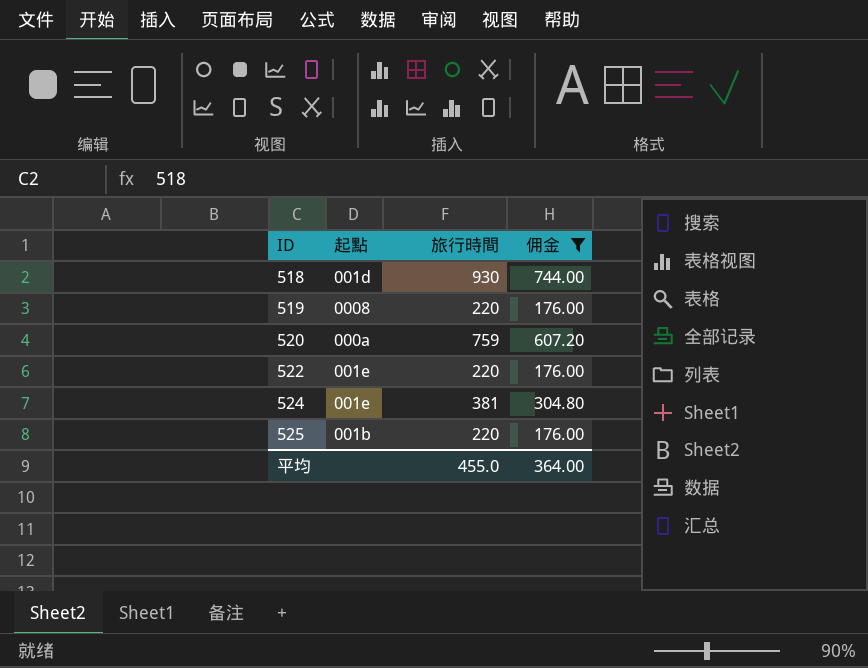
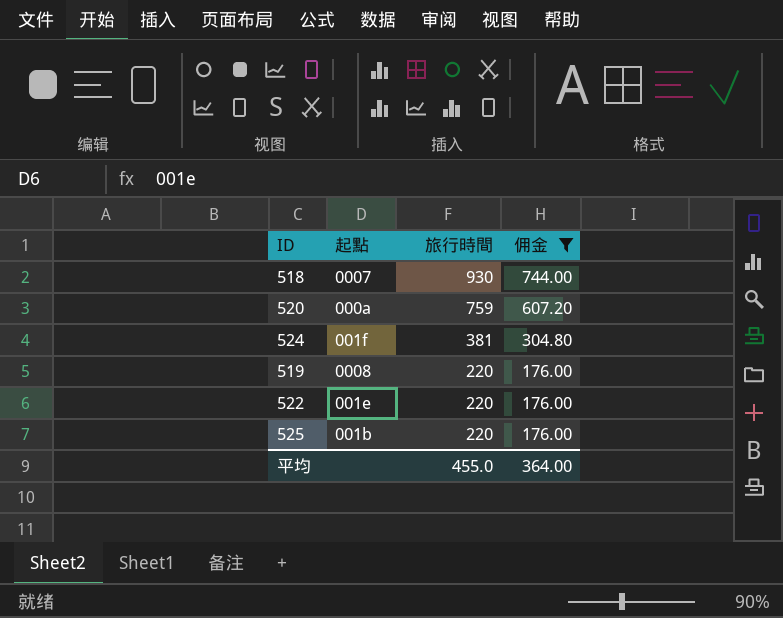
row order: ID ascending -> 旅行時間 descending
518 | 起點: 001d -> 0007
524 | 起點: 001e -> 001f

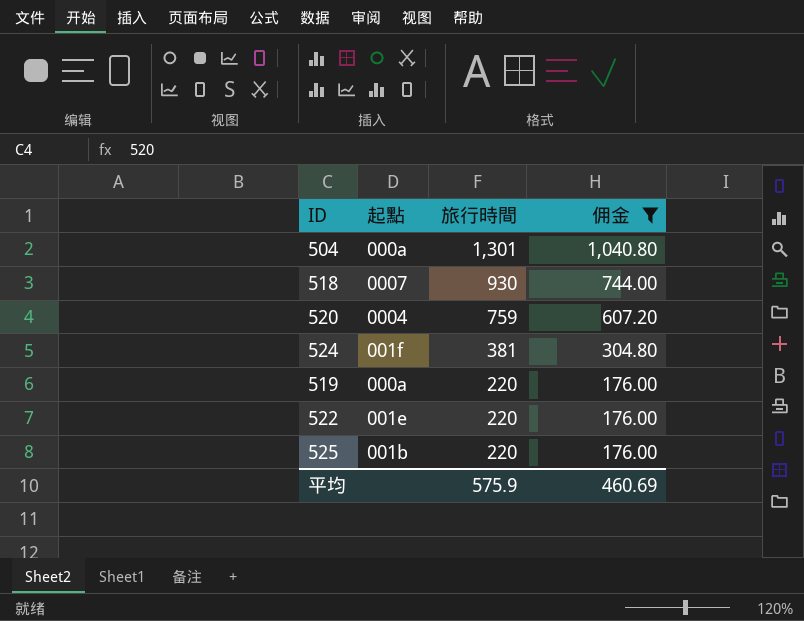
row 504: none -> 000a | 1,301 | 1,040.80
520 | 起點: 000a -> 0004
519 | 起點: 0008 -> 000a
平均 | 旅行時間: 455.0 -> 575.9
平均 | 佣金: 364.00 -> 460.69

